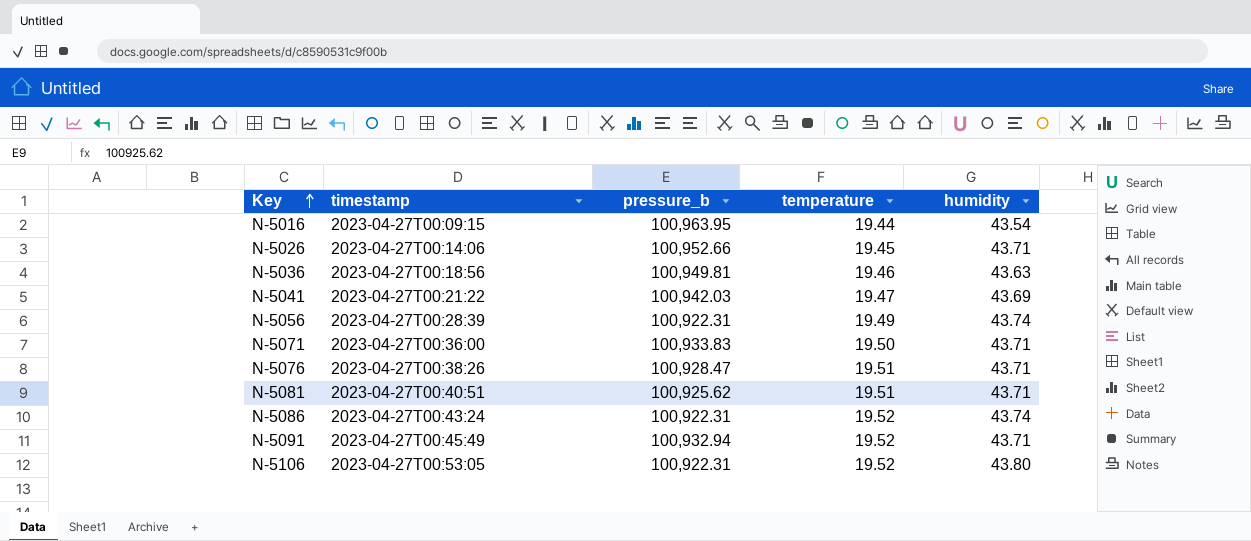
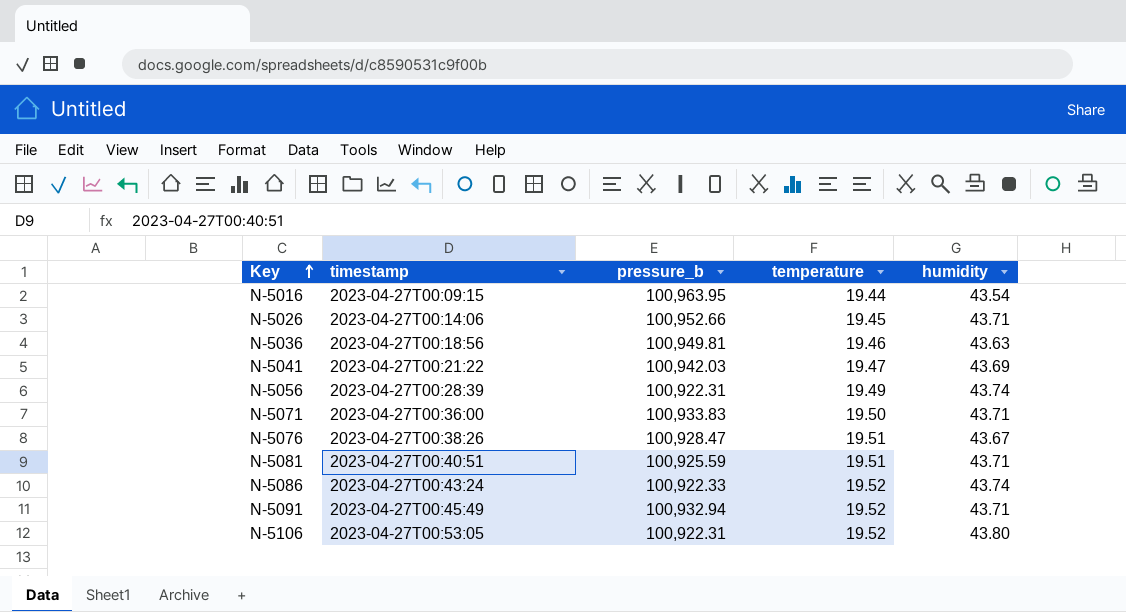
N-5076 | humidity: 43.71 -> 43.67
N-5081 | pressure_b: 100,925.62 -> 100,925.59
N-5086 | pressure_b: 100,922.31 -> 100,922.33

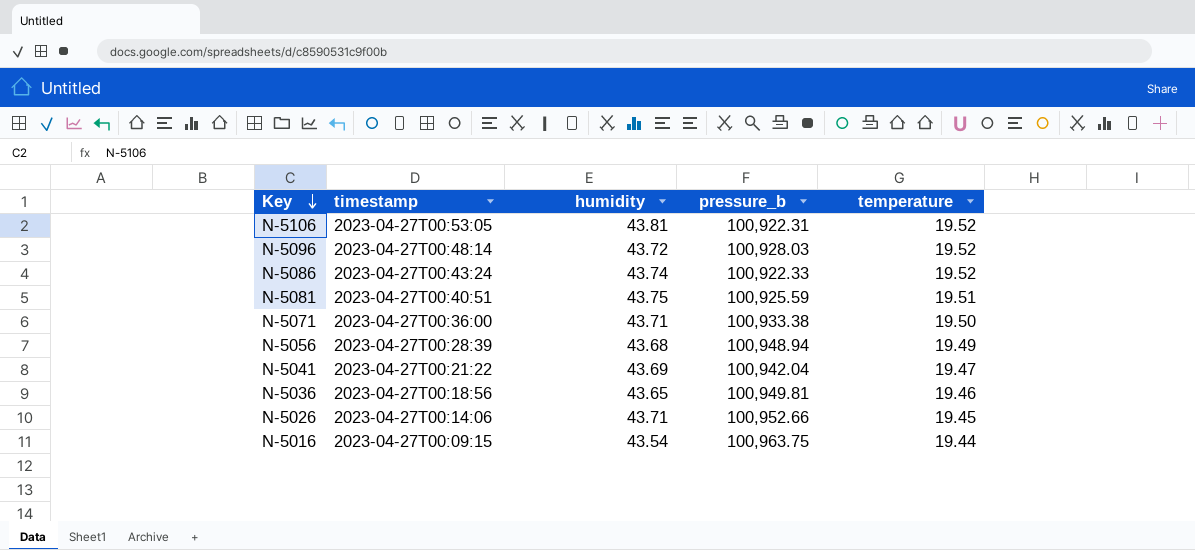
row order: Key ascending -> Key descending
column humidity | position: 5 -> 3
row N-5076: 2023-04-27T00:38:26 | 100,928.47 | 19.51 | 43.67 -> none
row N-5091: 2023-04-27T00:45:49 | 100,932.94 | 19.52 | 43.71 -> none
N-5106 | humidity: 43.80 -> 43.81
row N-5096: none -> 2023-04-27T00:48:14 | 43.72 | 100,928.03 | 19.52
N-5081 | humidity: 43.71 -> 43.75
N-5071 | pressure_b: 100,933.83 -> 100,933.38
N-5056 | humidity: 43.74 -> 43.68
N-5056 | pressure_b: 100,922.31 -> 100,948.94
N-5041 | pressure_b: 100,942.03 -> 100,942.04
N-5036 | humidity: 43.63 -> 43.65
N-5016 | pressure_b: 100,963.95 -> 100,963.75

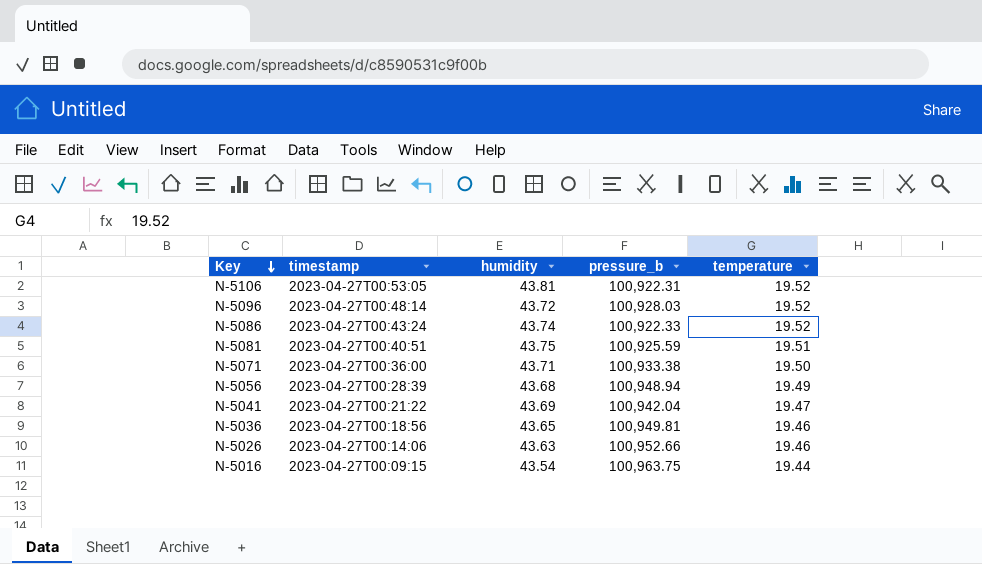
N-5026 | humidity: 43.71 -> 43.63
N-5026 | temperature: 19.45 -> 19.46

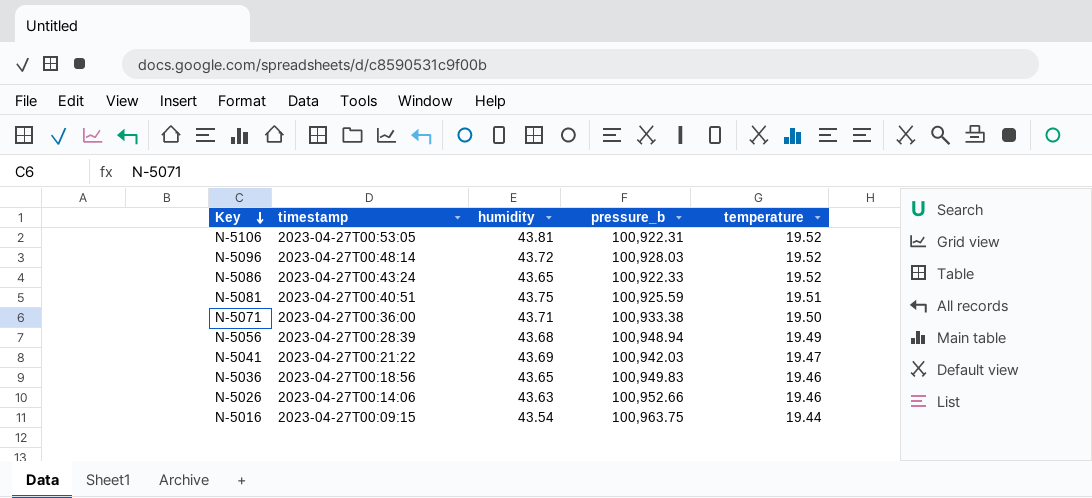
N-5086 | humidity: 43.74 -> 43.65
N-5041 | pressure_b: 100,942.04 -> 100,942.03
N-5036 | pressure_b: 100,949.81 -> 100,949.83

